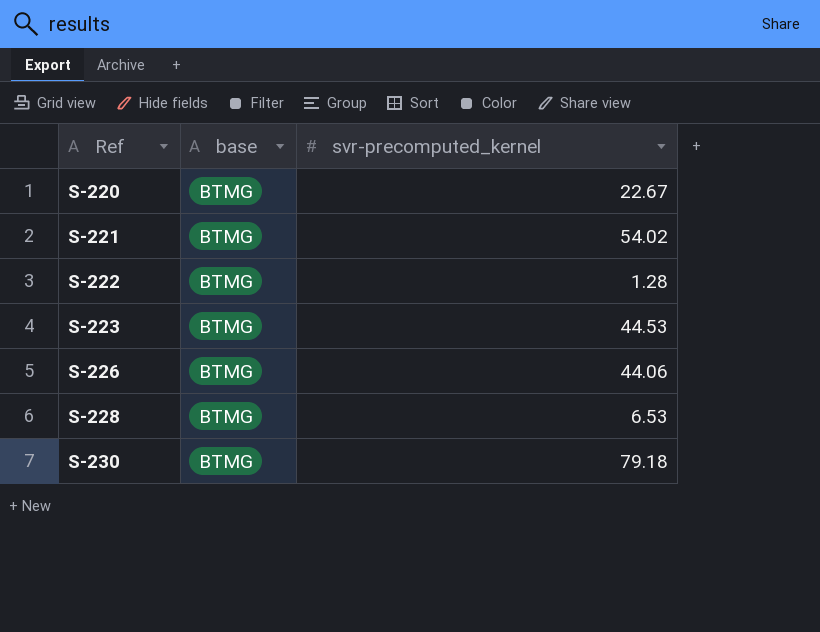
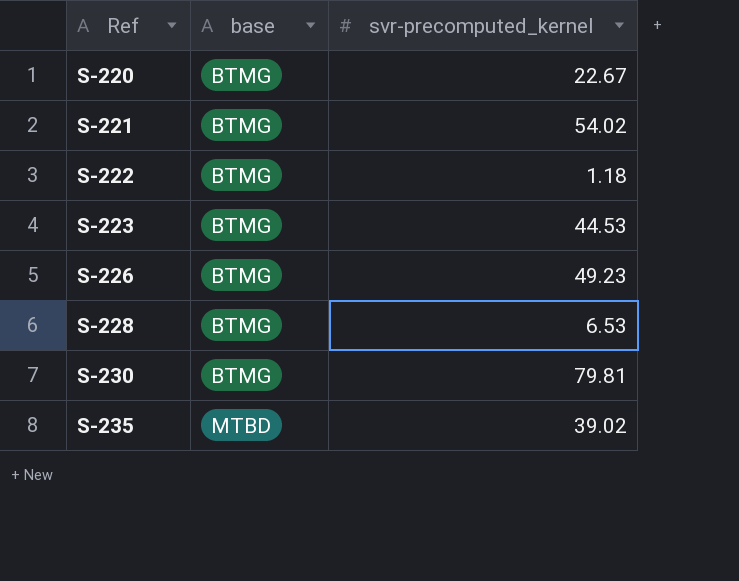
S-222 | svr-precomputed_kernel: 1.28 -> 1.18
S-226 | svr-precomputed_kernel: 44.06 -> 49.23
S-230 | svr-precomputed_kernel: 79.18 -> 79.81
row S-235: none -> MTBD | 39.02

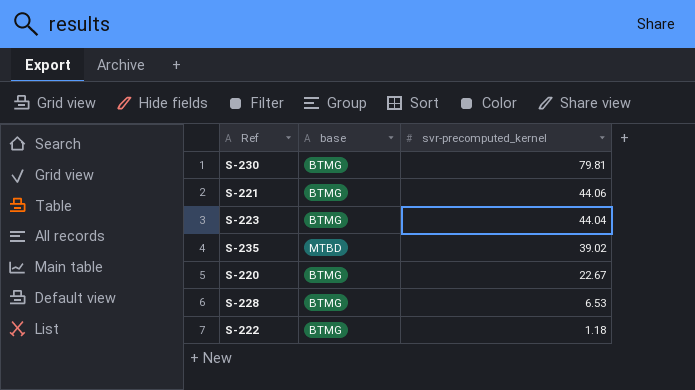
row order: Ref ascending -> svr-precomputed_kernel descending
row S-226: BTMG | 49.23 -> none
S-221 | svr-precomputed_kernel: 54.02 -> 44.06
S-223 | svr-precomputed_kernel: 44.53 -> 44.04

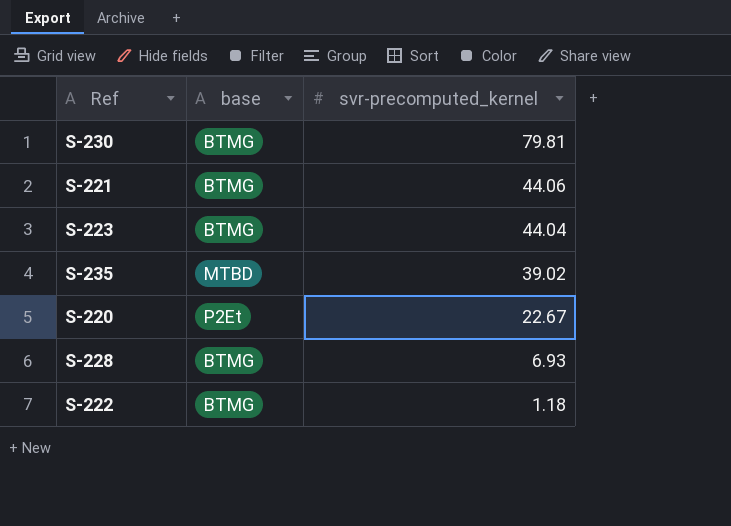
S-220 | base: BTMG -> P2Et
S-228 | svr-precomputed_kernel: 6.53 -> 6.93

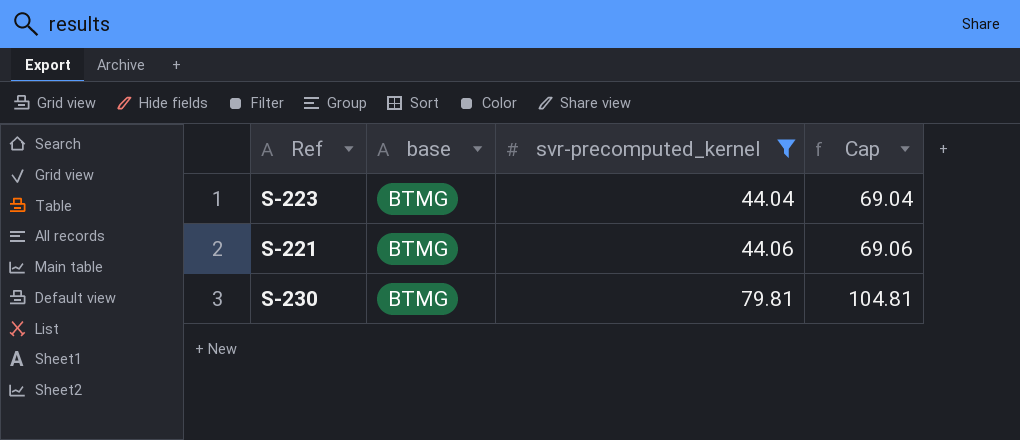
filter: none -> svr-precomputed_kernel >= 44.04
row order: svr-precomputed_kernel descending -> svr-precomputed_kernel ascending
column Cap | formula: none -> [svr-precomputed_kernel] + 25

